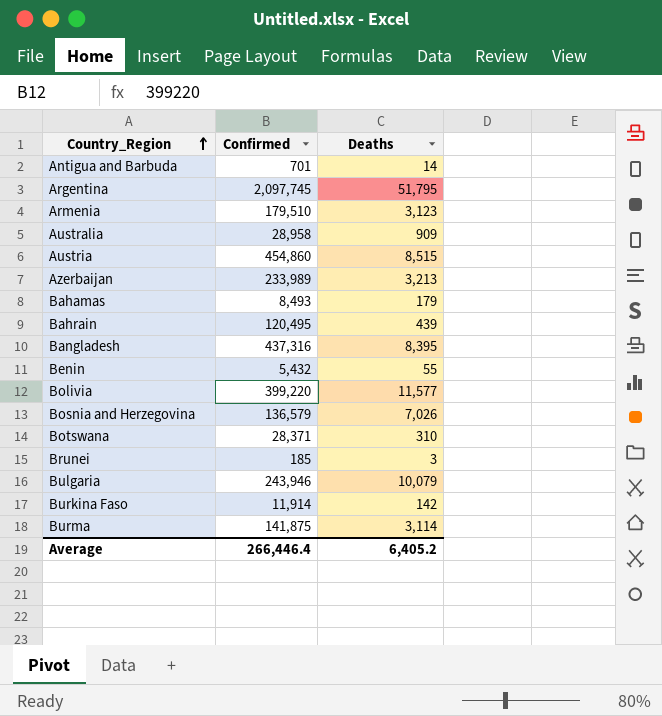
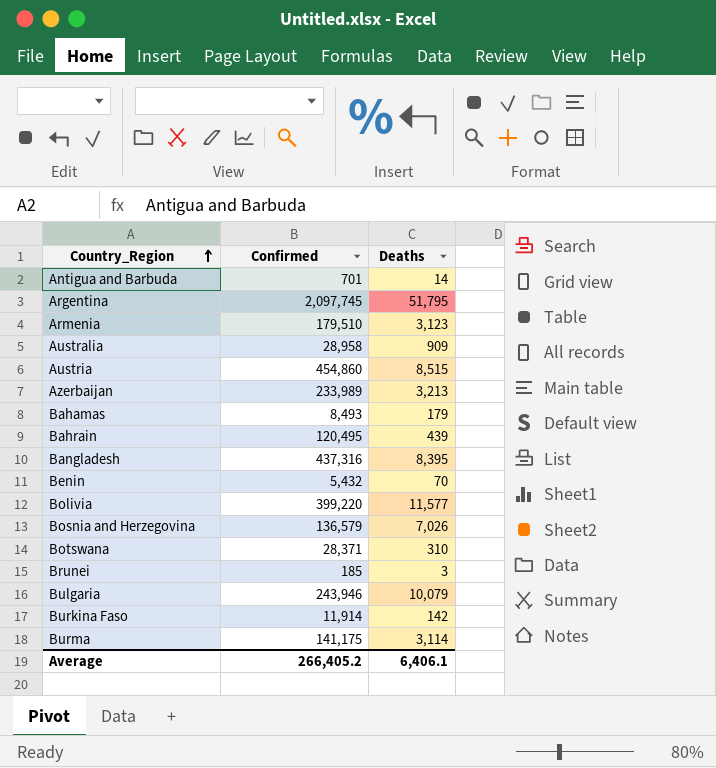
Benin | Deaths: 55 -> 70
Burma | Confirmed: 141,875 -> 141,175
Average | Confirmed: 266,446.4 -> 266,405.2
Average | Deaths: 6,405.2 -> 6,406.1

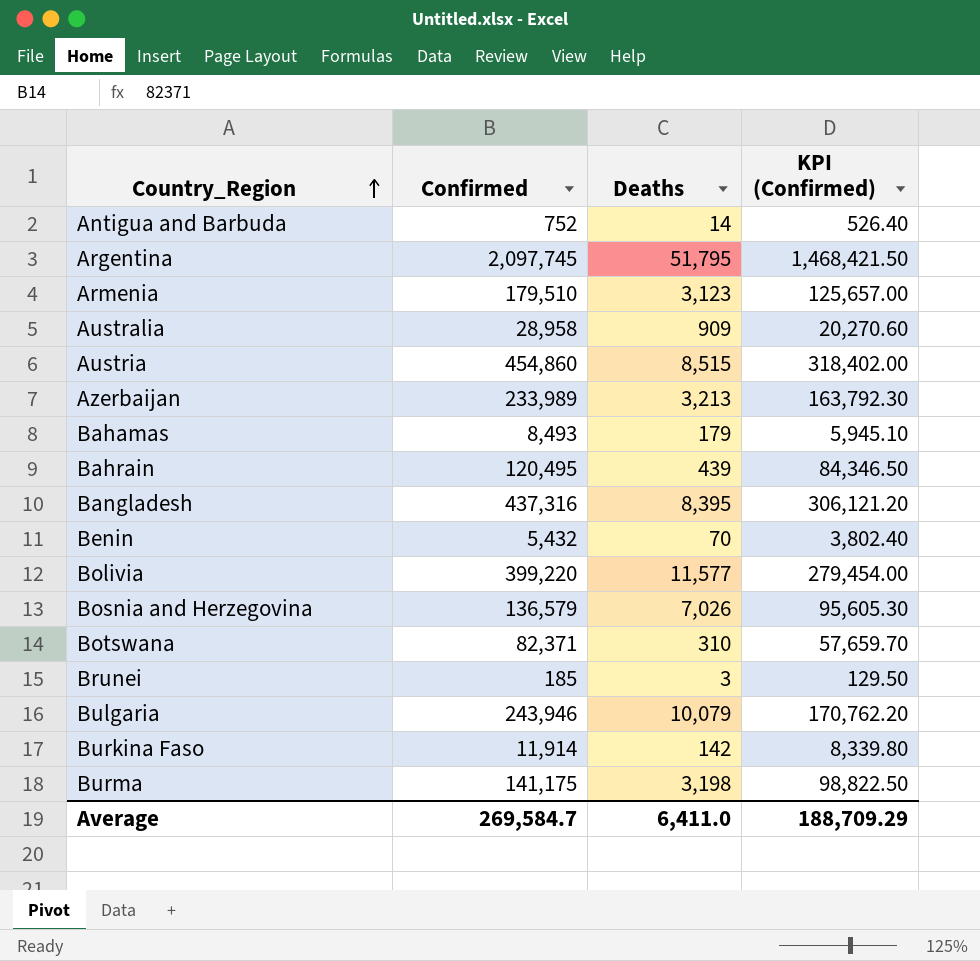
column KPI (Confirmed) | formula: none -> [Confirmed] * 0.7
Antigua and Barbuda | Confirmed: 701 -> 752
Botswana | Confirmed: 28,371 -> 82,371
Burma | Deaths: 3,114 -> 3,198
Average | Confirmed: 266,405.2 -> 269,584.7
Average | Deaths: 6,406.1 -> 6,411.0

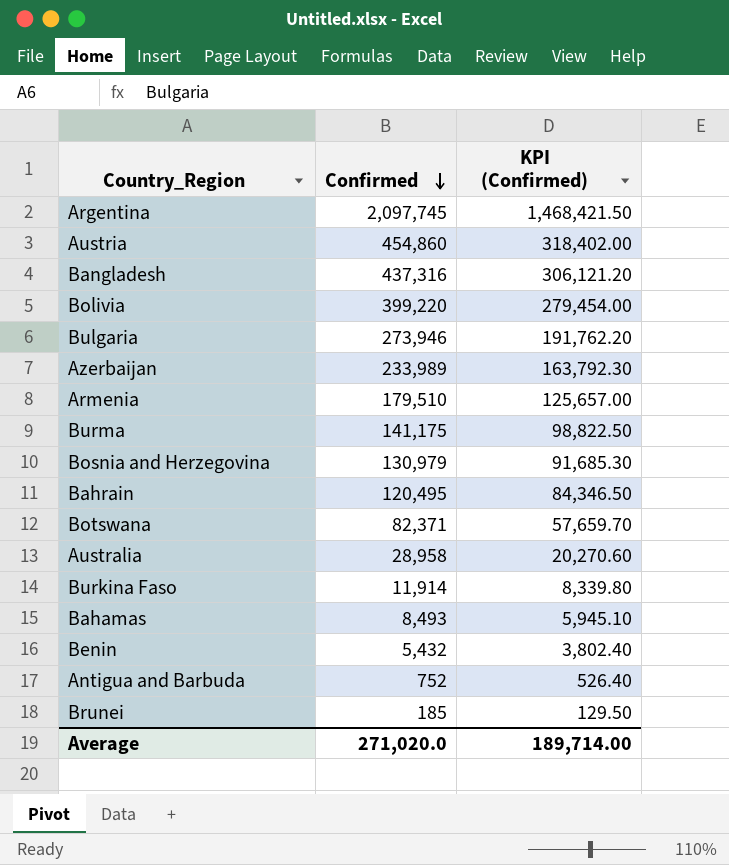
row order: Country_Region ascending -> Confirmed descending
column Deaths | position: 3 -> none
Bulgaria | Confirmed: 243,946 -> 273,946
Bulgaria | KPI (Confirmed): 170,762.20 -> 191,762.20
Bosnia and Herzegovina | Confirmed: 136,579 -> 130,979
Bosnia and Herzegovina | KPI (Confirmed): 95,605.30 -> 91,685.30
Average | Confirmed: 269,584.7 -> 271,020.0
Average | KPI (Confirmed): 188,709.29 -> 189,714.00

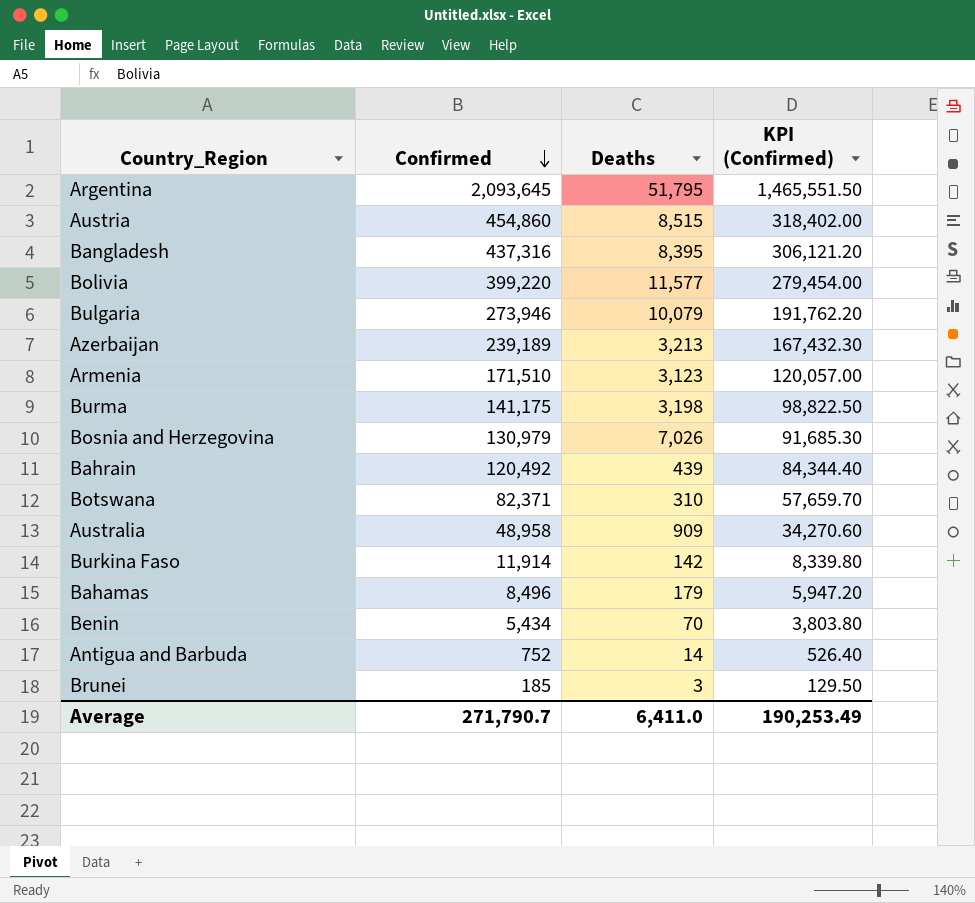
column Deaths | position: none -> 3
Argentina | Confirmed: 2,097,745 -> 2,093,645
Argentina | KPI (Confirmed): 1,468,421.50 -> 1,465,551.50
Azerbaijan | Confirmed: 233,989 -> 239,189
Azerbaijan | KPI (Confirmed): 163,792.30 -> 167,432.30
Armenia | Confirmed: 179,510 -> 171,510
Armenia | KPI (Confirmed): 125,657.00 -> 120,057.00
Bahrain | Confirmed: 120,495 -> 120,492
Bahrain | KPI (Confirmed): 84,346.50 -> 84,344.40
Australia | Confirmed: 28,958 -> 48,958
Australia | KPI (Confirmed): 20,270.60 -> 34,270.60
Bahamas | Confirmed: 8,493 -> 8,496
Bahamas | KPI (Confirmed): 5,945.10 -> 5,947.20
Benin | Confirmed: 5,432 -> 5,434
Benin | KPI (Confirmed): 3,802.40 -> 3,803.80
Average | Confirmed: 271,020.0 -> 271,790.7
Average | KPI (Confirmed): 189,714.00 -> 190,253.49

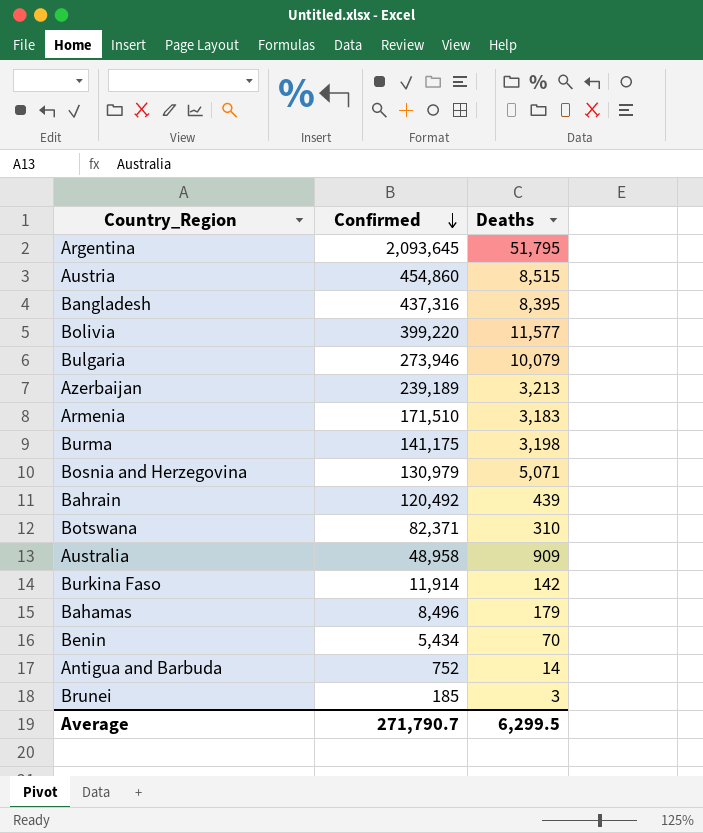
column KPI (Confirmed) | formula: [Confirmed] * 0.7 -> none
Armenia | Deaths: 3,123 -> 3,183
Bosnia and Herzegovina | Deaths: 7,026 -> 5,071
Average | Deaths: 6,411.0 -> 6,299.5

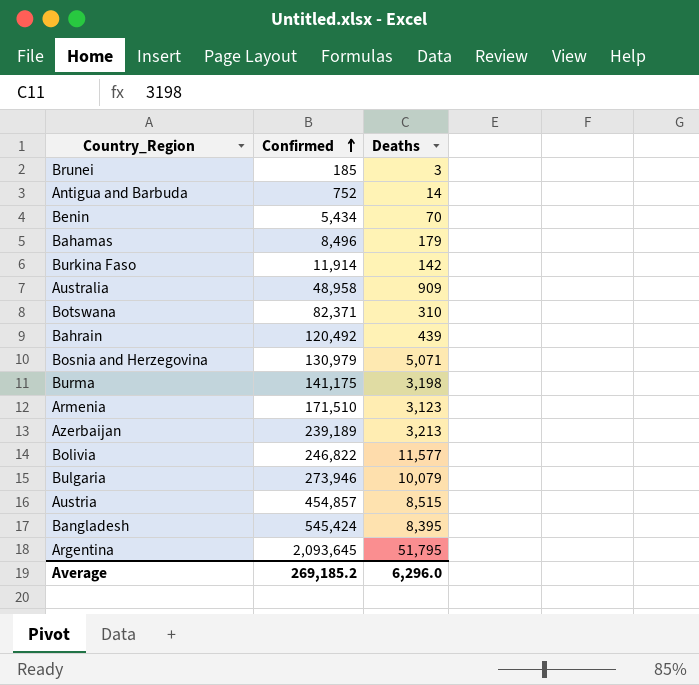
row order: Confirmed descending -> Confirmed ascending
Armenia | Deaths: 3,183 -> 3,123
Bolivia | Confirmed: 399,220 -> 246,822
Austria | Confirmed: 454,860 -> 454,857
Bangladesh | Confirmed: 437,316 -> 545,424
Average | Confirmed: 271,790.7 -> 269,185.2
Average | Deaths: 6,299.5 -> 6,296.0

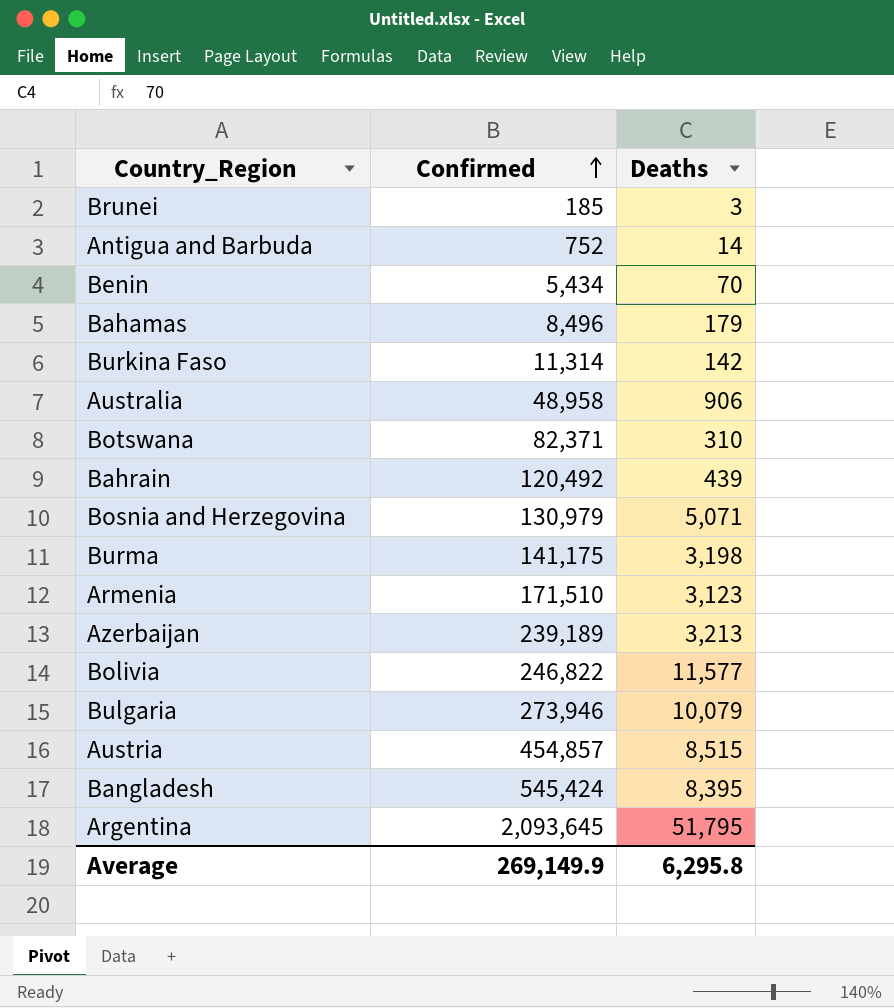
Burkina Faso | Confirmed: 11,914 -> 11,314
Australia | Deaths: 909 -> 906
Average | Confirmed: 269,185.2 -> 269,149.9
Average | Deaths: 6,296.0 -> 6,295.8

